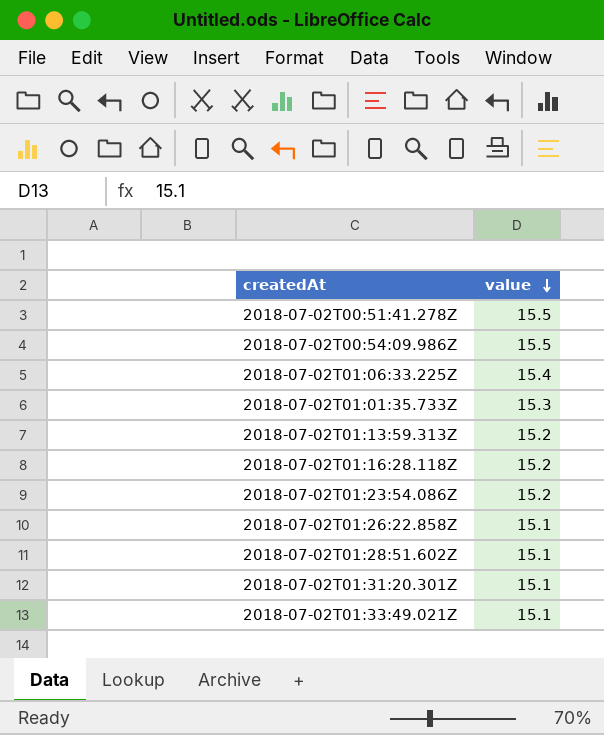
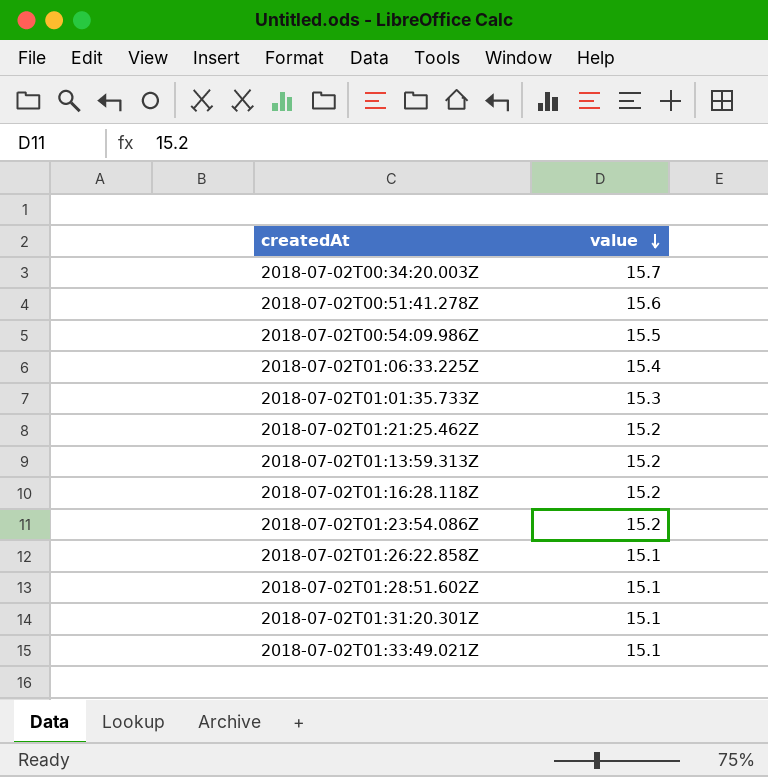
row 2018-07-02T00:34:20.003Z: none -> 15.7
2018-07-02T00:51:41.278Z | value: 15.5 -> 15.6
row 2018-07-02T01:21:25.462Z: none -> 15.2

